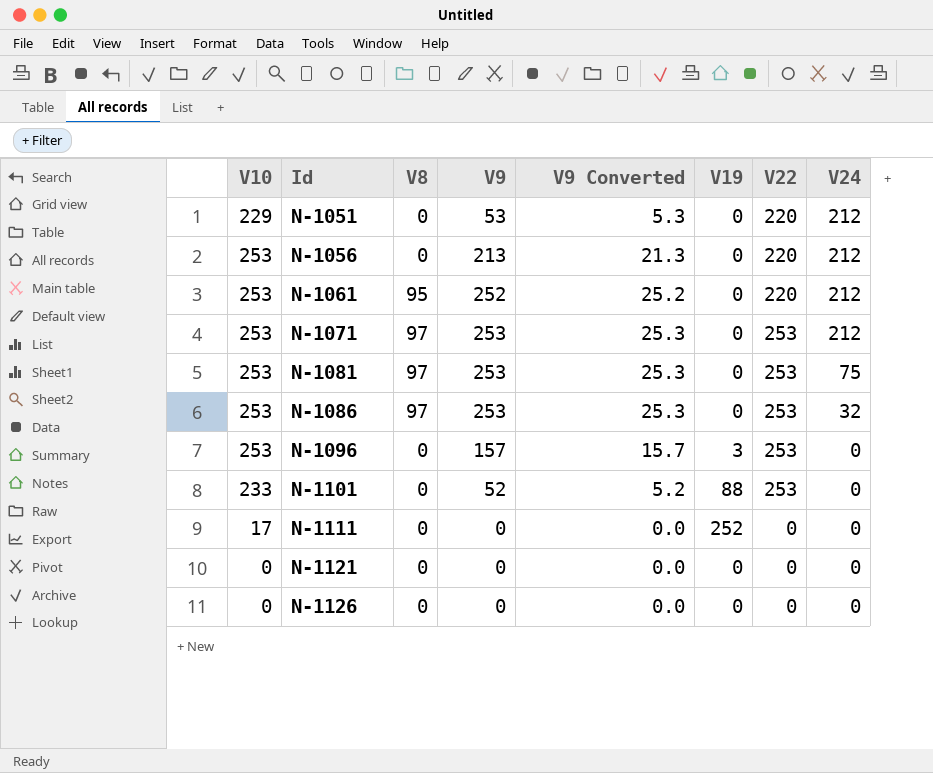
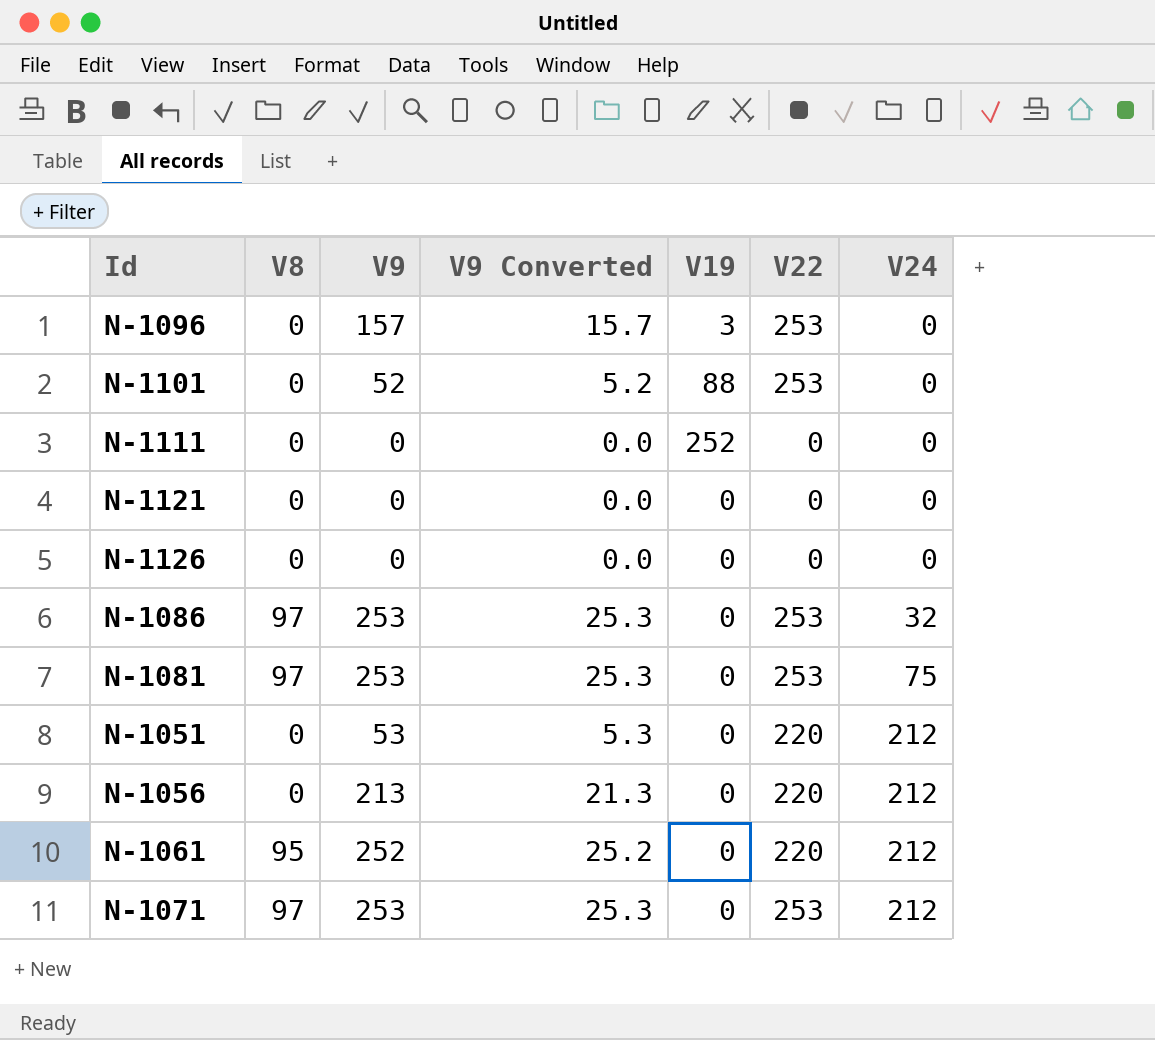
row order: Id ascending -> V24 ascending
column V10 | position: 1 -> none

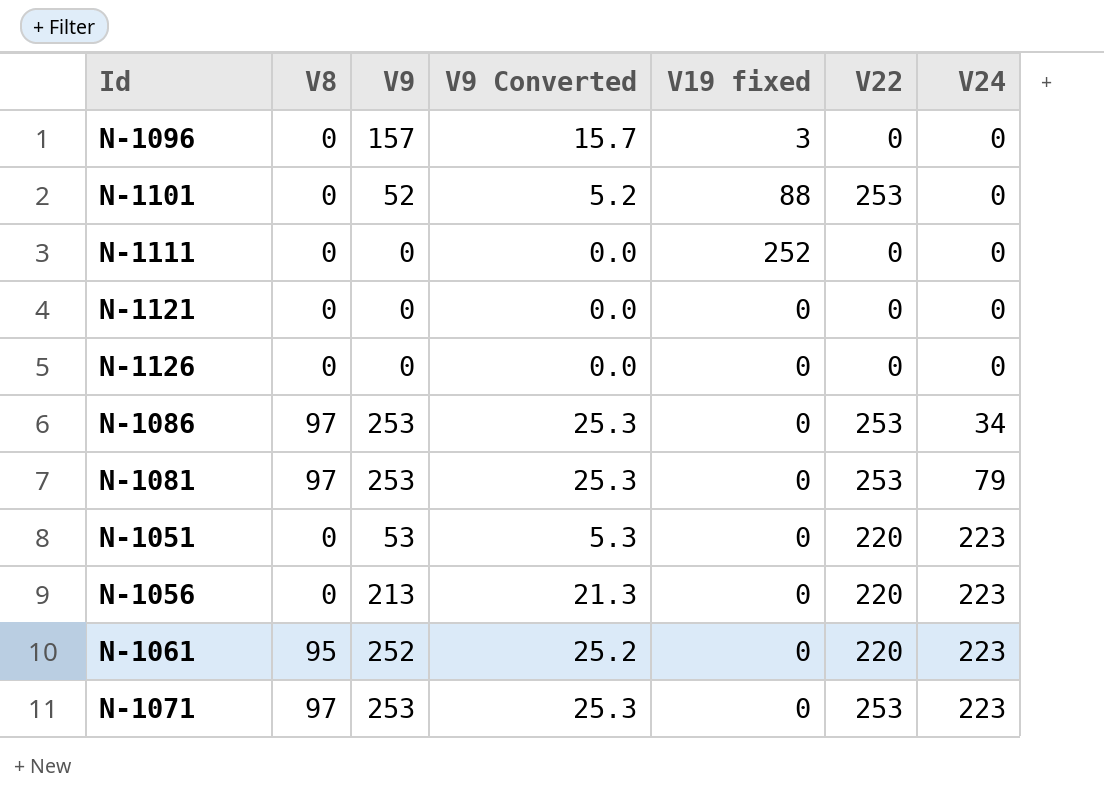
column name: V19 -> V19 fixed
N-1096 | V22: 253 -> 0
N-1086 | V24: 32 -> 34
N-1081 | V24: 75 -> 79
N-1051 | V24: 212 -> 223
N-1056 | V24: 212 -> 223
N-1061 | V24: 212 -> 223
N-1071 | V24: 212 -> 223

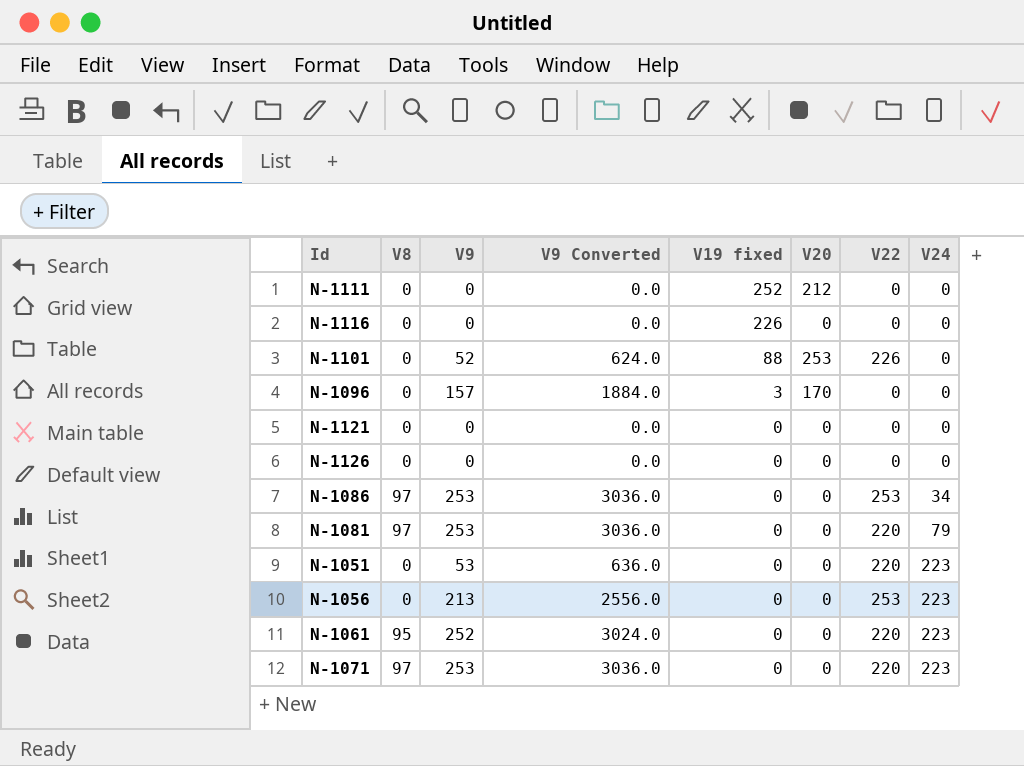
row order: V24 ascending -> V19 fixed descending
column V9 Converted | formula: [V9] * 0.1 -> [V9] * 12
column V20 | position: none -> 6
row N-1116: none -> 0 | 0 | 0.0 | 226 | 0 | 0 | 0
N-1101 | V22: 253 -> 226
N-1081 | V22: 253 -> 220
N-1056 | V22: 220 -> 253
N-1071 | V22: 253 -> 220

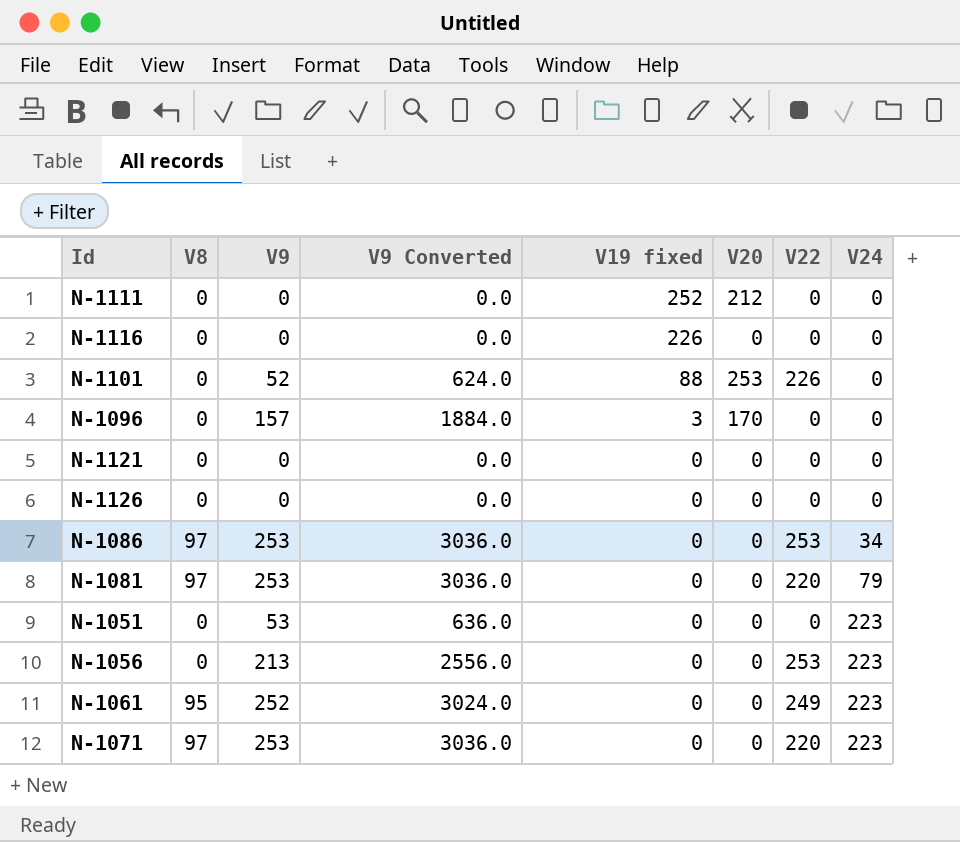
N-1051 | V22: 220 -> 0
N-1061 | V22: 220 -> 249

